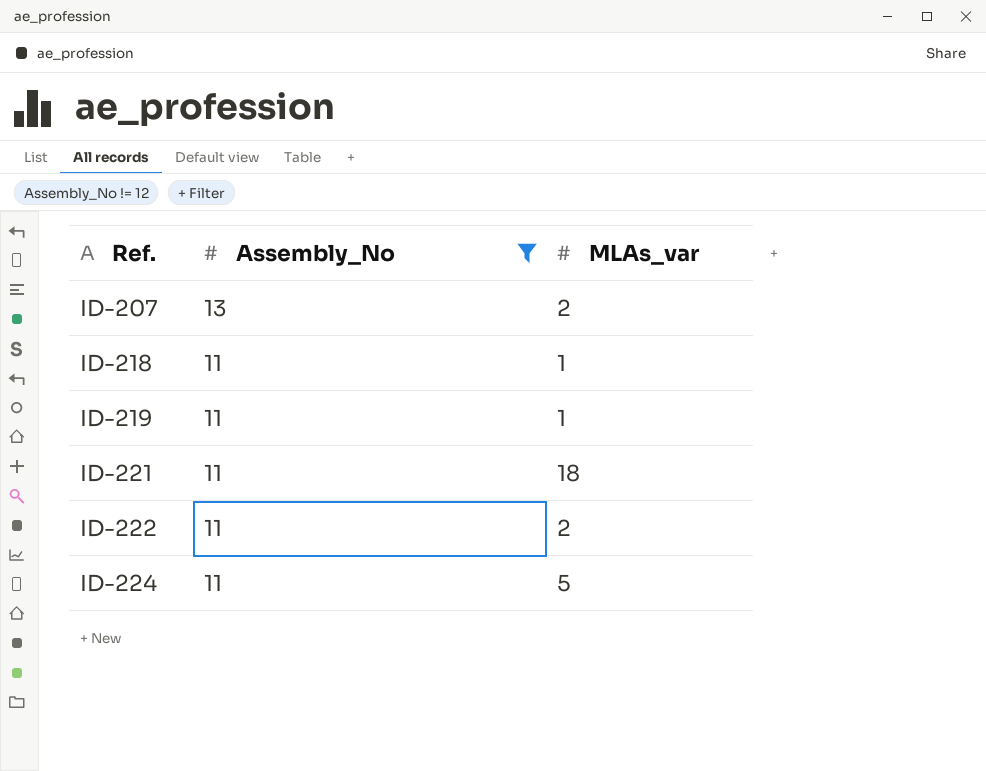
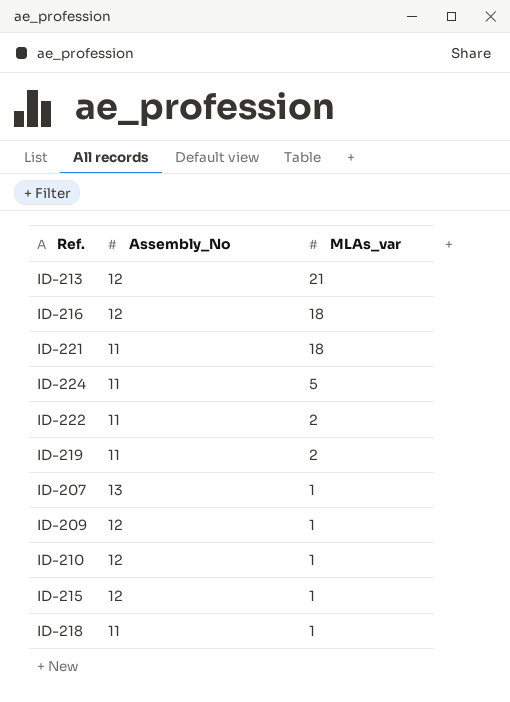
filter: Assembly_No != 12 -> none
row order: Ref. ascending -> MLAs_var descending
ID-219 | MLAs_var: 1 -> 2
ID-207 | MLAs_var: 2 -> 1

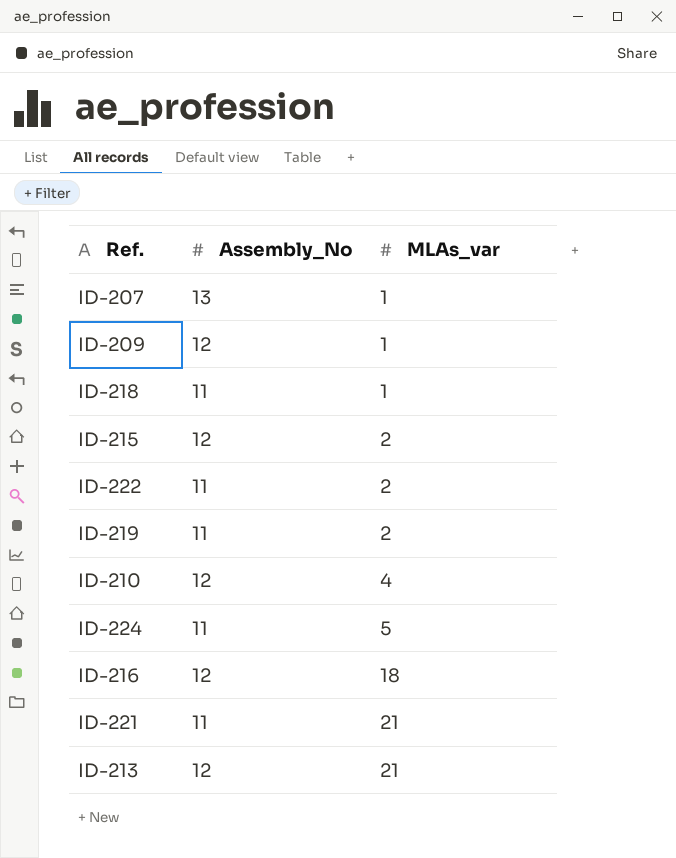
row order: MLAs_var descending -> MLAs_var ascending
ID-215 | MLAs_var: 1 -> 2
ID-210 | MLAs_var: 1 -> 4
ID-221 | MLAs_var: 18 -> 21

